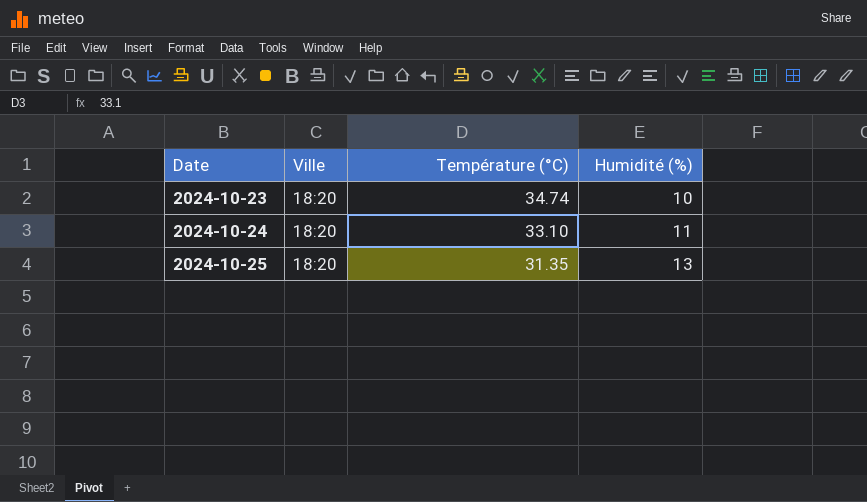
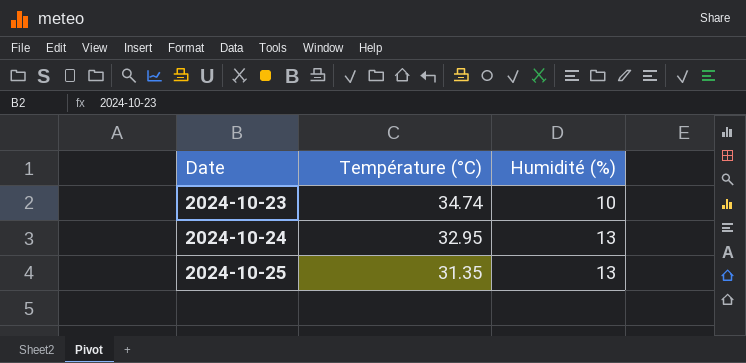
column Ville | position: 2 -> none
2024-10-24 | Température (°C): 33.10 -> 32.95
2024-10-24 | Humidité (%): 11 -> 13

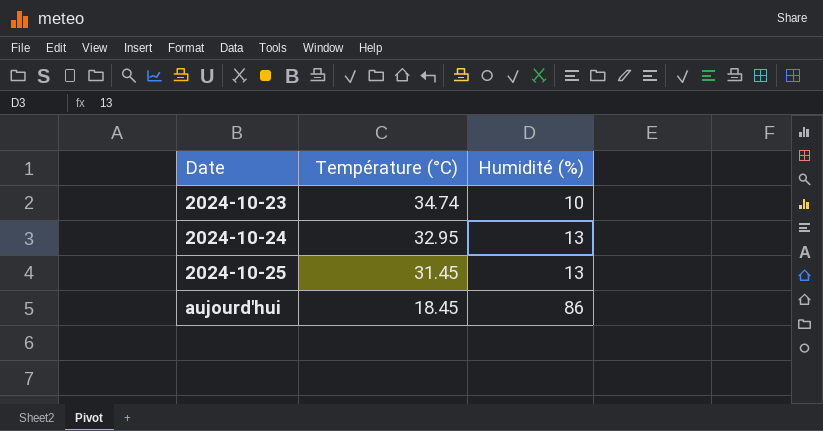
2024-10-25 | Température (°C): 31.35 -> 31.45
row aujourd'hui: none -> 18.45 | 86

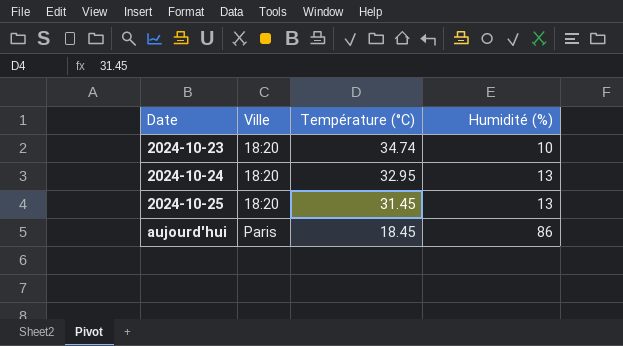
column Ville | position: none -> 2

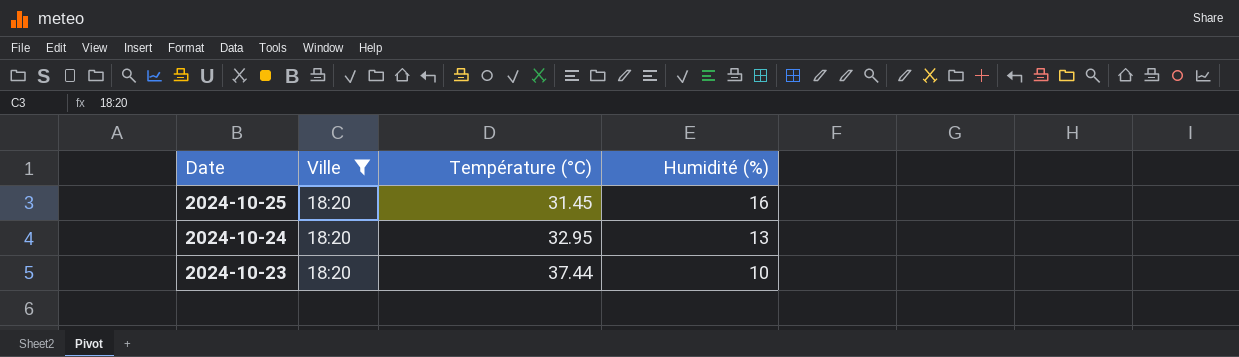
filter: none -> Ville = 18:20
row order: Date ascending -> Date descending
2024-10-25 | Humidité (%): 13 -> 16
2024-10-23 | Température (°C): 34.74 -> 37.44

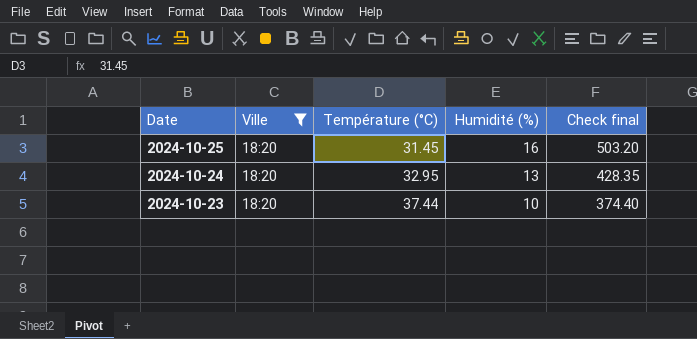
column Check final | formula: none -> [Température (°C)] * [Humidité (%)]

